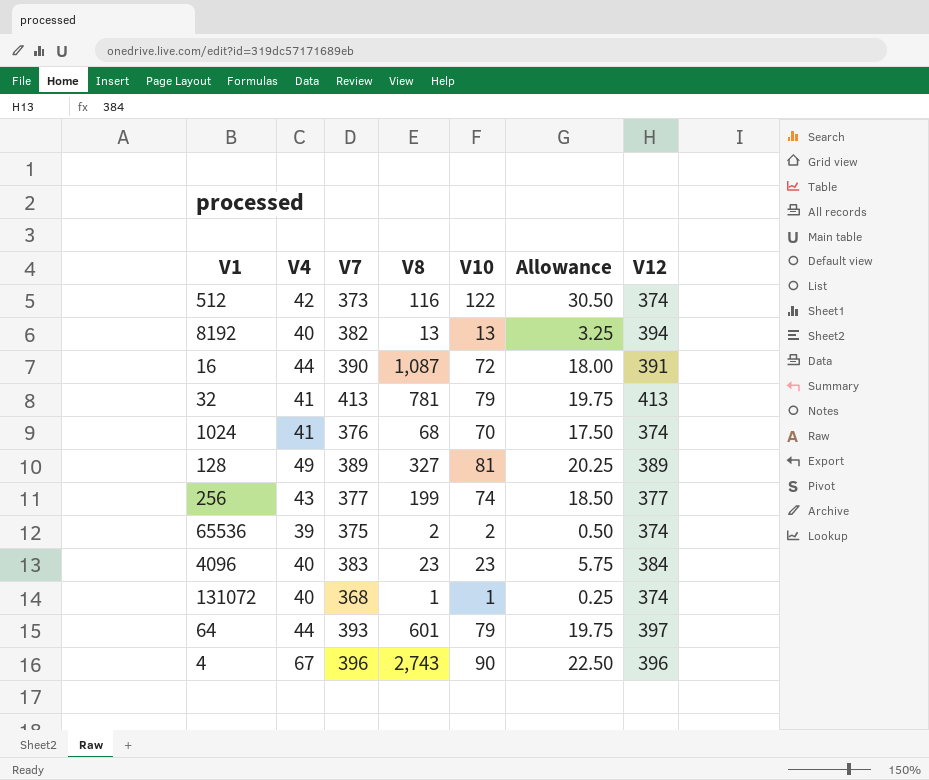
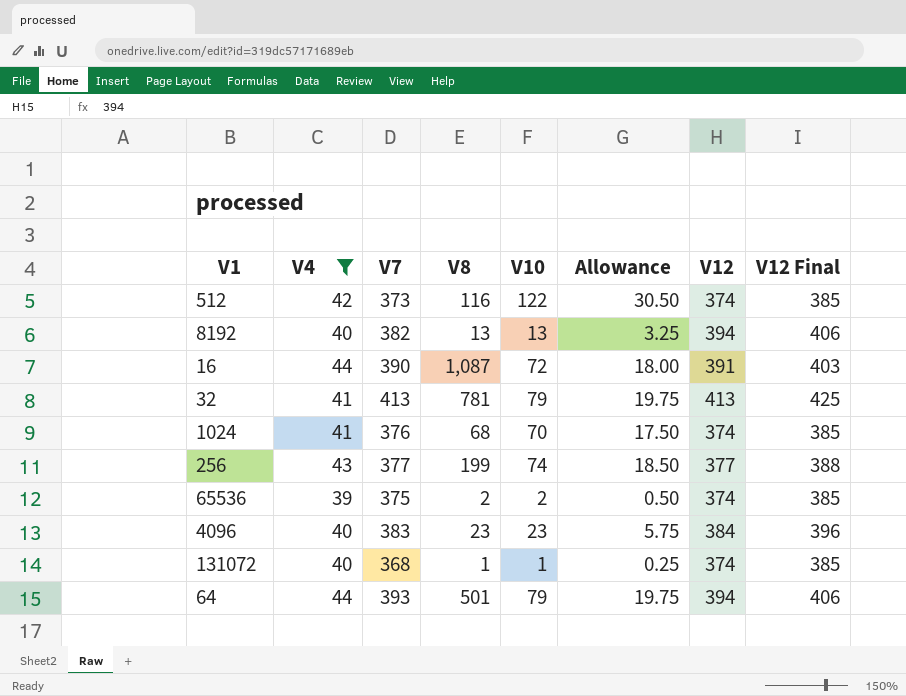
filter: none -> V4 <= 44
column V12 Final | formula: none -> [V12] * 1.03
64 | V8: 601 -> 501
64 | V12: 397 -> 394

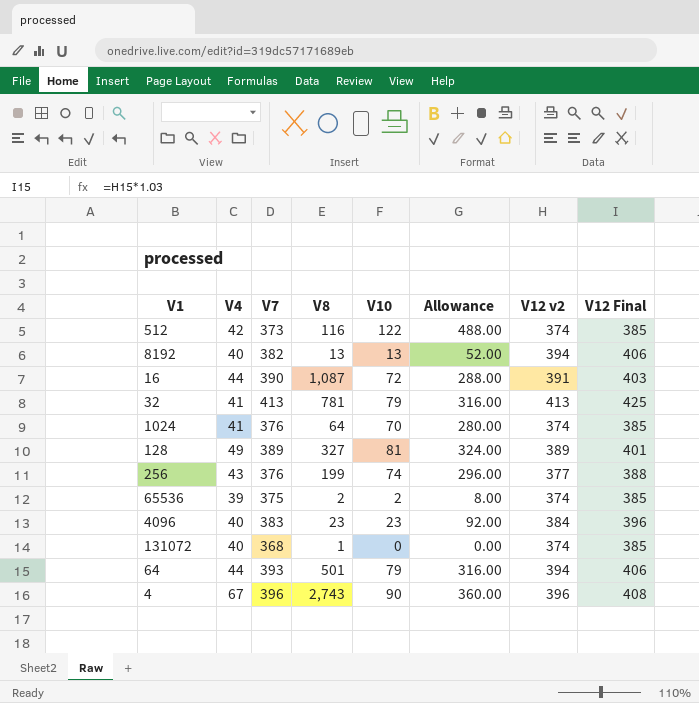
filter: V4 <= 44 -> none
column Allowance | formula: [V10] * 0.25 -> [V10] * 4
column name: V12 -> V12 v2
1024 | V8: 68 -> 64
256 | V7: 377 -> 376
131072 | V10: 1 -> 0

